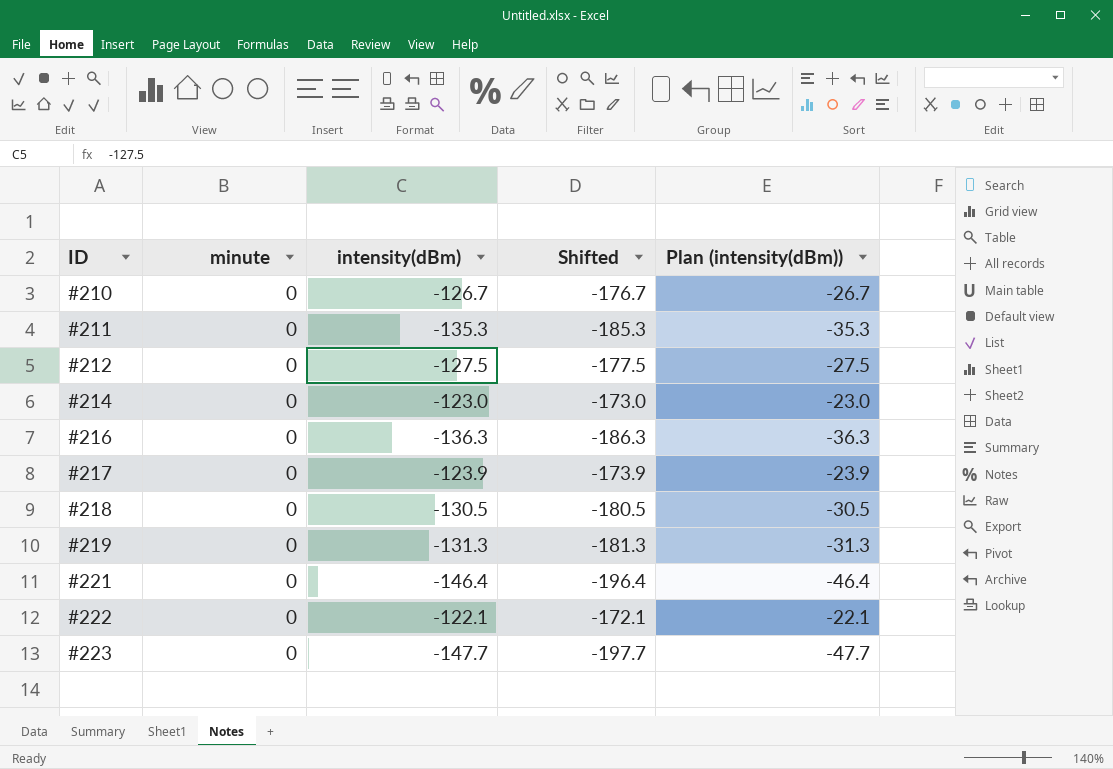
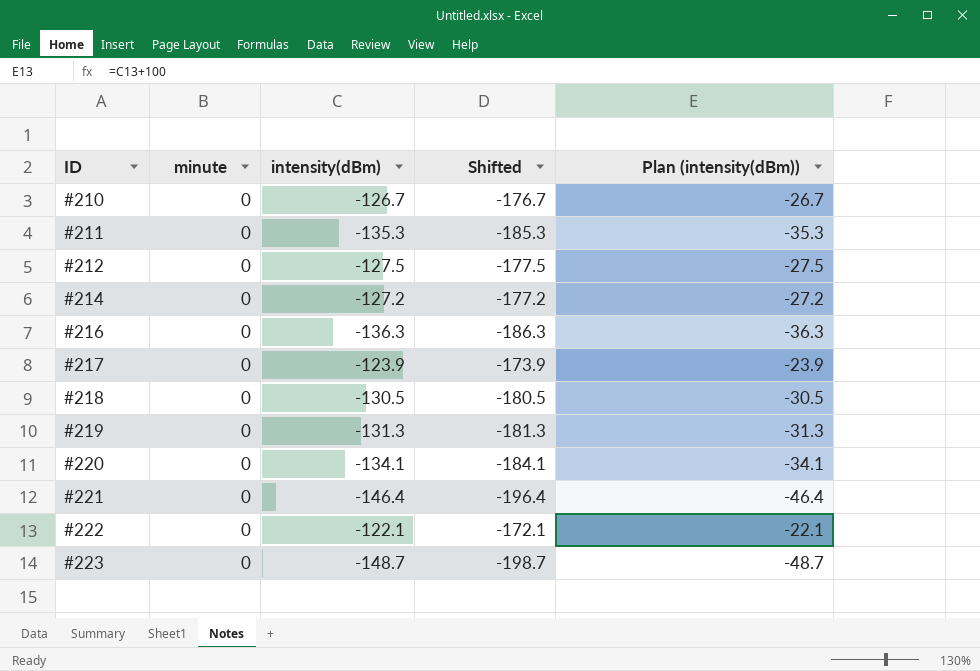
#214 | intensity(dBm): -123.0 -> -127.2
#214 | Shifted: -173.0 -> -177.2
#214 | Plan (intensity(dBm)): -23.0 -> -27.2
row #220: none -> 0 | -134.1 | -184.1 | -34.1
#223 | intensity(dBm): -147.7 -> -148.7
#223 | Shifted: -197.7 -> -198.7
#223 | Plan (intensity(dBm)): -47.7 -> -48.7

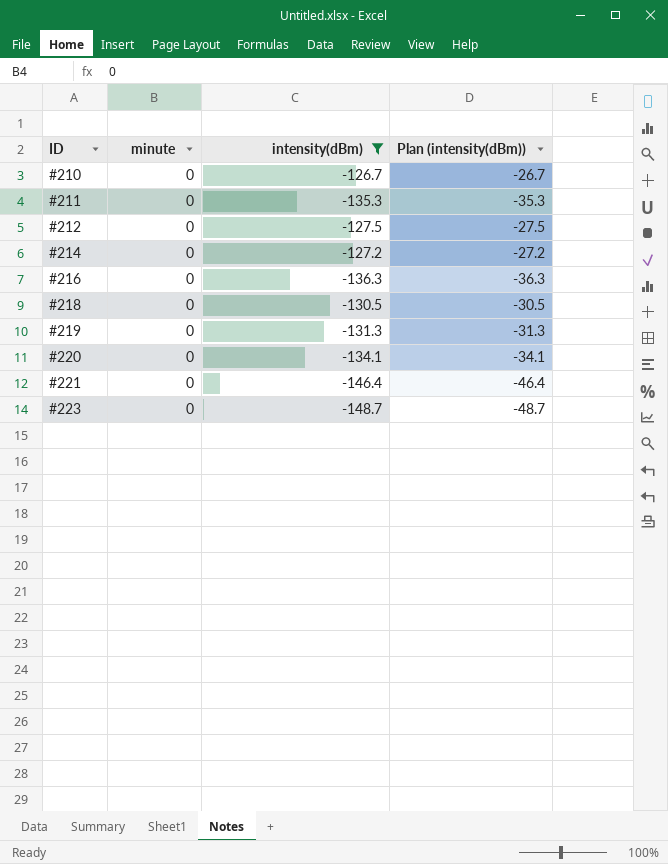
filter: none -> intensity(dBm) <= -126.7
column Shifted | formula: [intensity(dBm)] - 50 -> none

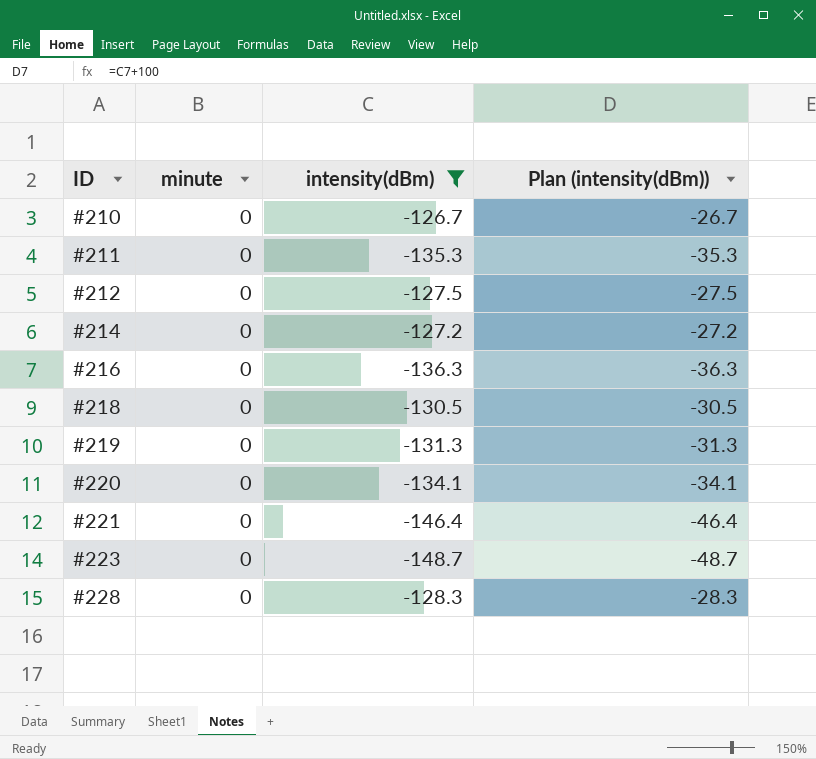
row #228: none -> 0 | -128.3 | -28.3

